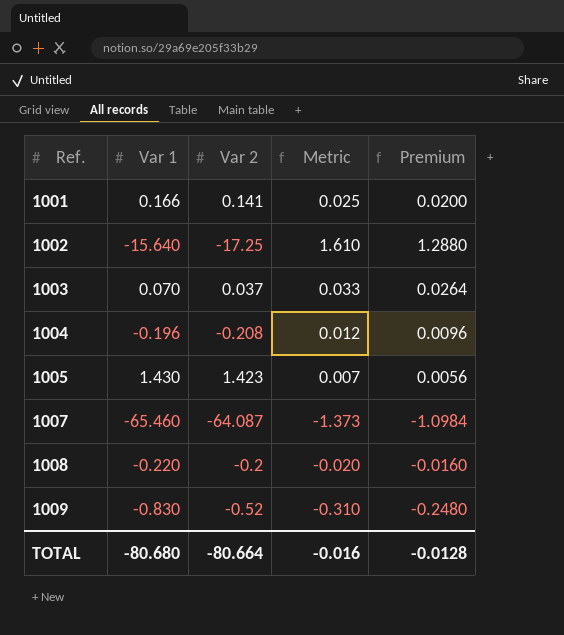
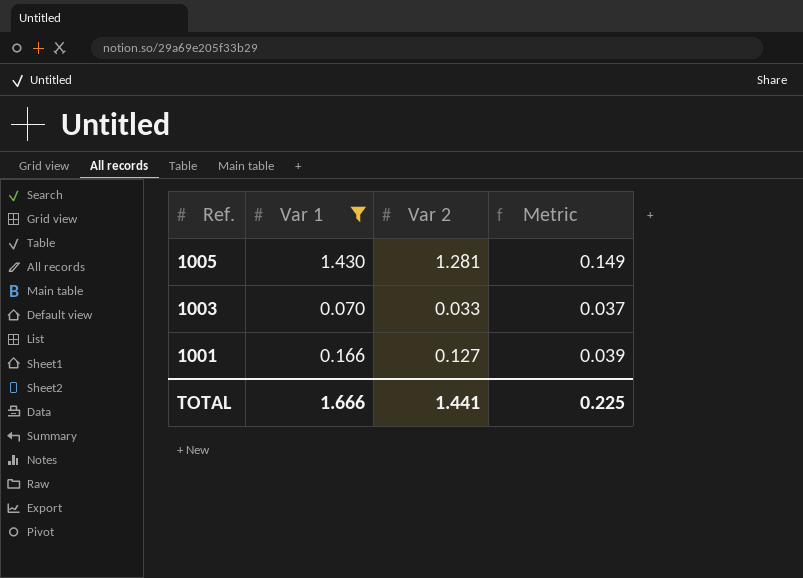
filter: none -> Var 1 >= 0.070
row order: Ref. ascending -> Ref. descending
column Premium | formula: [Metric] * 0.8 -> none
1005 | Var 2: 1.423 -> 1.281
1005 | Metric: 0.007 -> 0.149
1003 | Var 2: 0.037 -> 0.033
1003 | Metric: 0.033 -> 0.037
1001 | Var 2: 0.141 -> 0.127
1001 | Metric: 0.025 -> 0.039
TOTAL | Var 1: -80.680 -> 1.666
TOTAL | Var 2: -80.664 -> 1.441
TOTAL | Metric: -0.016 -> 0.225

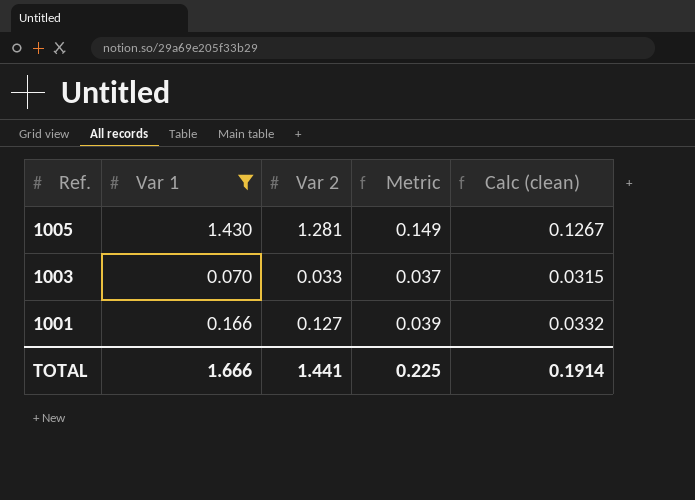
column Calc (clean) | formula: none -> [Metric] * 0.85

